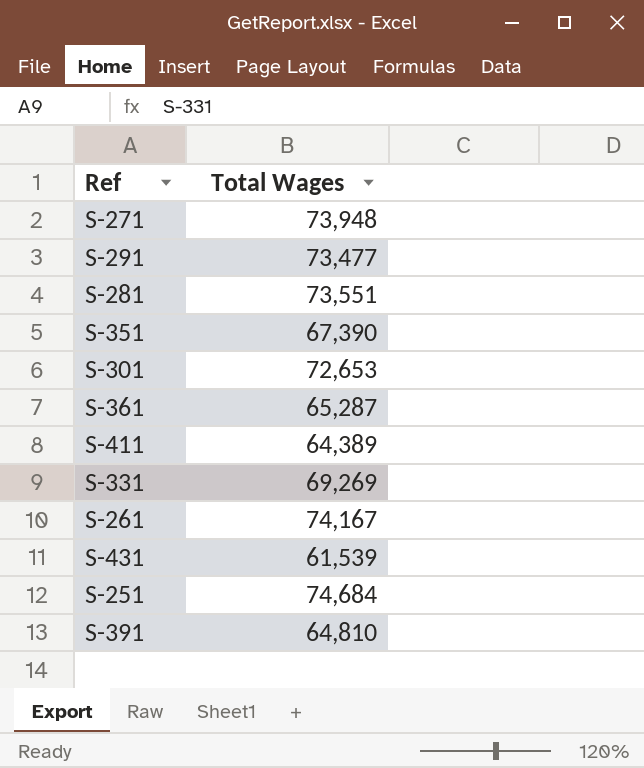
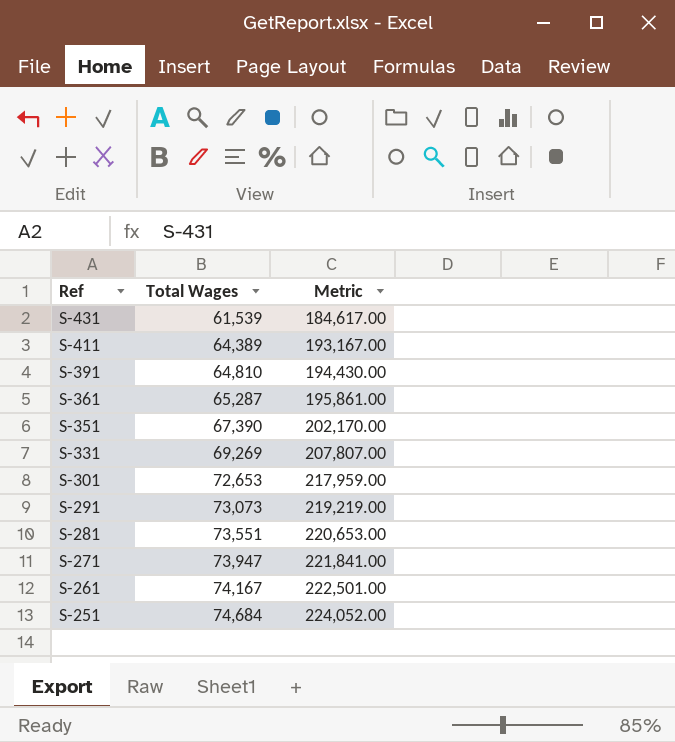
row order: none -> Ref descending
column Metric | formula: none -> [Total Wages] * 3
S-291 | Total Wages: 73,477 -> 73,073
S-271 | Total Wages: 73,948 -> 73,947

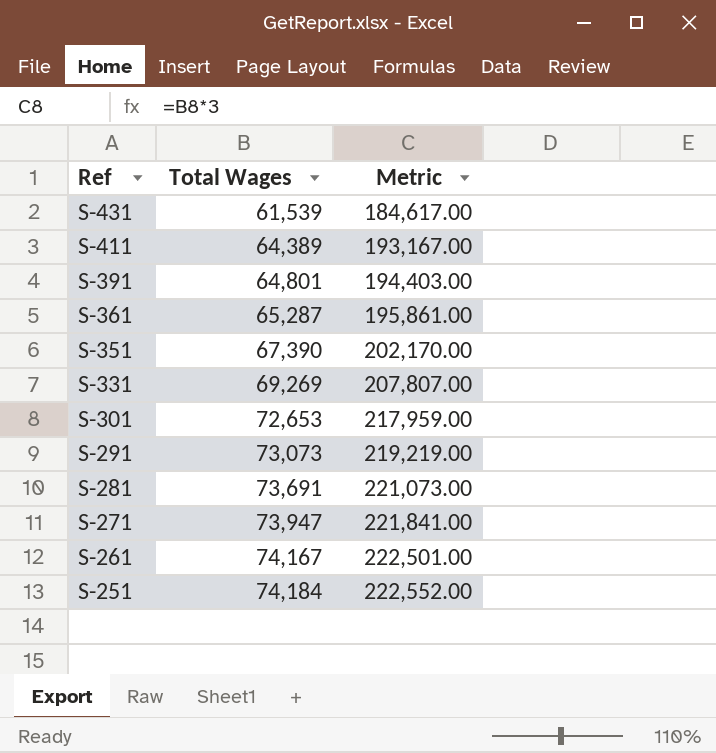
S-391 | Total Wages: 64,810 -> 64,801
S-391 | Metric: 194,430.00 -> 194,403.00
S-281 | Total Wages: 73,551 -> 73,691
S-281 | Metric: 220,653.00 -> 221,073.00
S-251 | Total Wages: 74,684 -> 74,184
S-251 | Metric: 224,052.00 -> 222,552.00

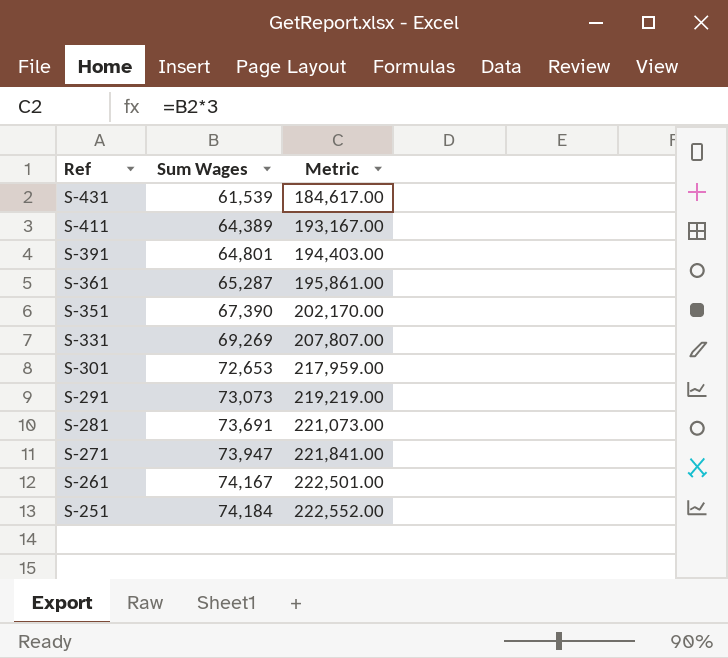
column name: Total Wages -> Sum Wages

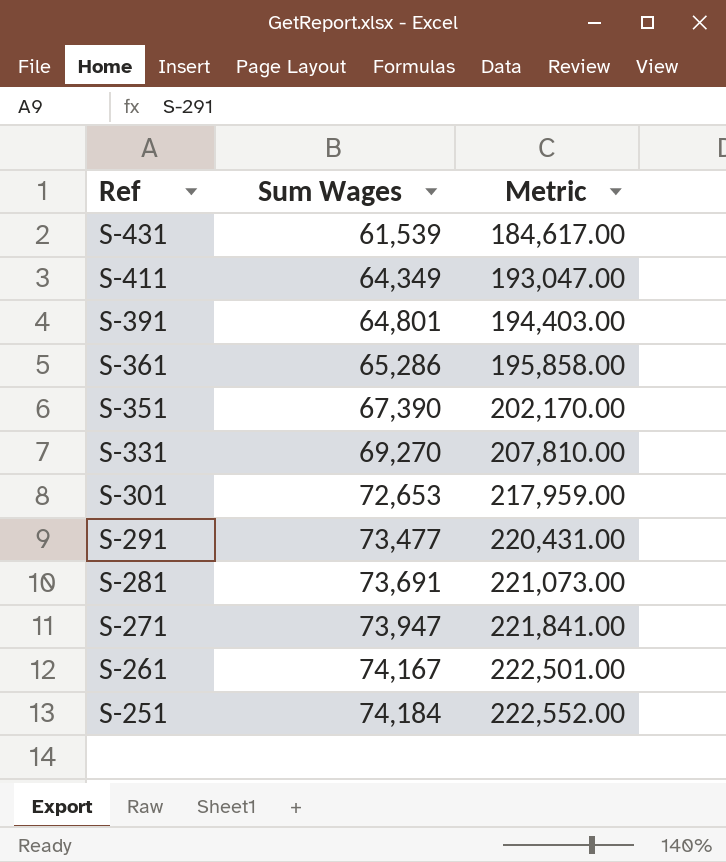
S-411 | Sum Wages: 64,389 -> 64,349
S-411 | Metric: 193,167.00 -> 193,047.00
S-361 | Sum Wages: 65,287 -> 65,286
S-361 | Metric: 195,861.00 -> 195,858.00
S-331 | Sum Wages: 69,269 -> 69,270
S-331 | Metric: 207,807.00 -> 207,810.00
S-291 | Sum Wages: 73,073 -> 73,477
S-291 | Metric: 219,219.00 -> 220,431.00

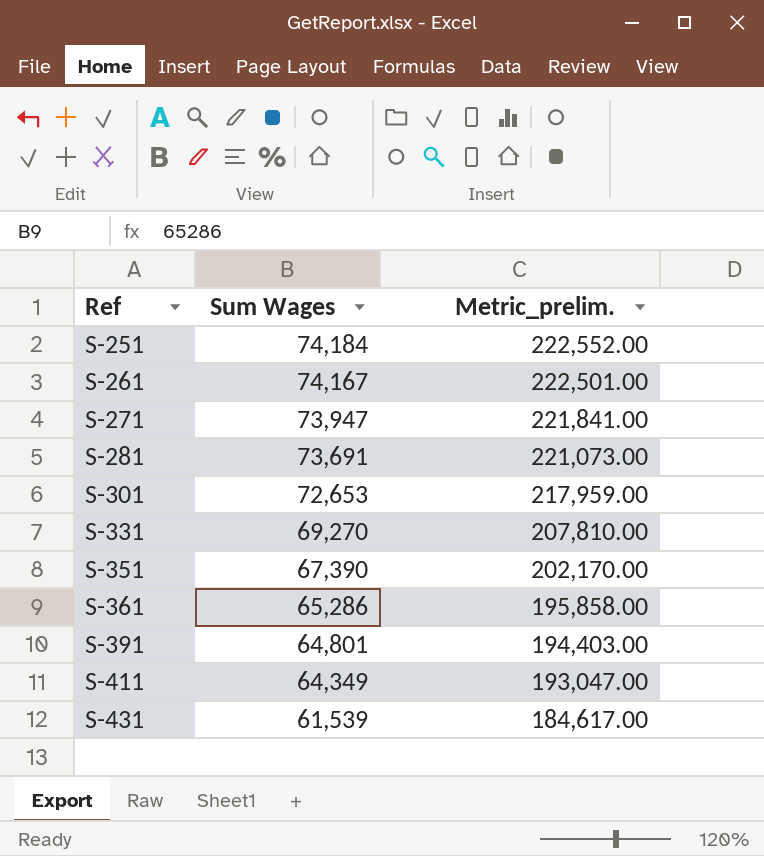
row order: Ref descending -> Ref ascending
column name: Metric -> Metric_prelim.
row S-291: 73,477 | 220,431.00 -> none

